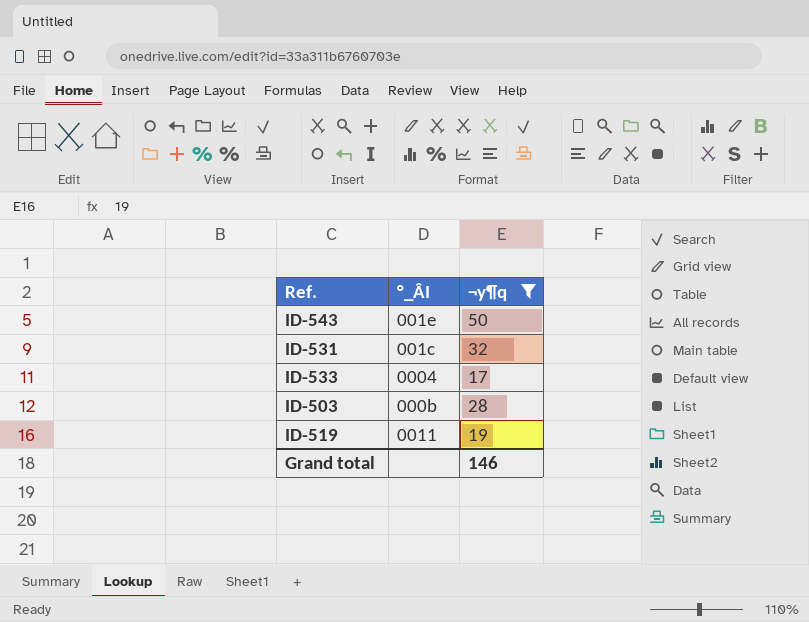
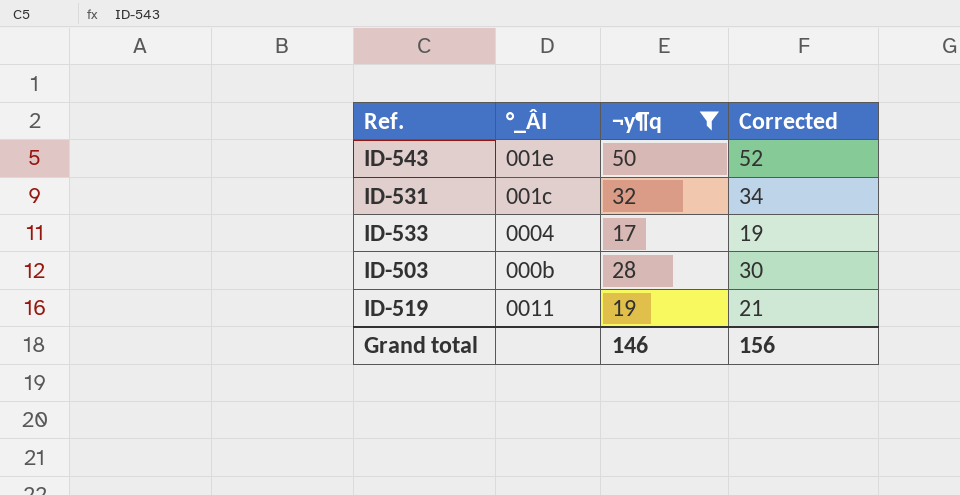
column Corrected | formula: none -> [¬y¶q] + 2

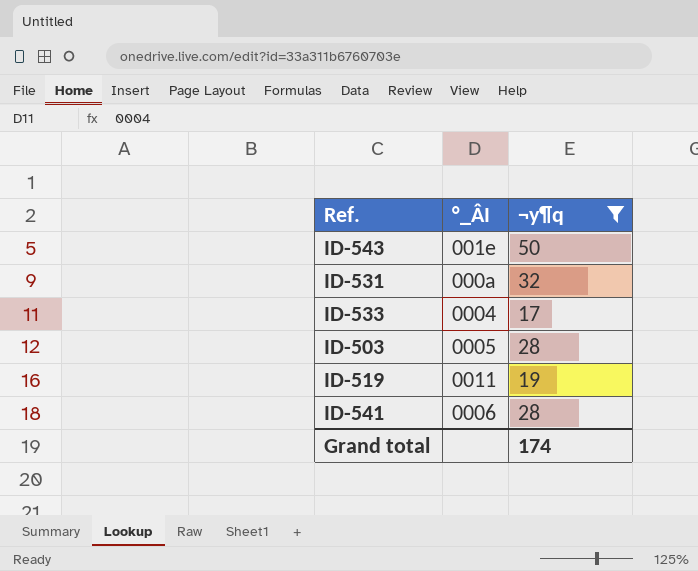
column Corrected | formula: [¬y¶q] + 2 -> none
ID-531 | °_ÂI: 001c -> 000a
ID-503 | °_ÂI: 000b -> 0005
row ID-541: none -> 0006 | 28
Grand total | ¬y¶q: 146 -> 174

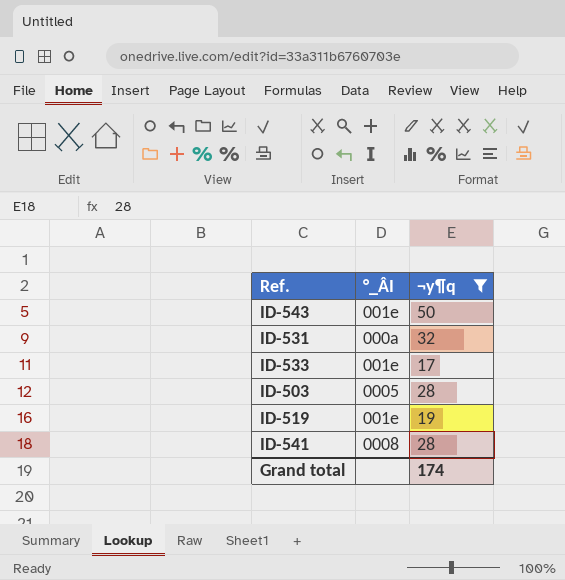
ID-533 | °_ÂI: 0004 -> 001e
ID-519 | °_ÂI: 0011 -> 001e
ID-541 | °_ÂI: 0006 -> 0008

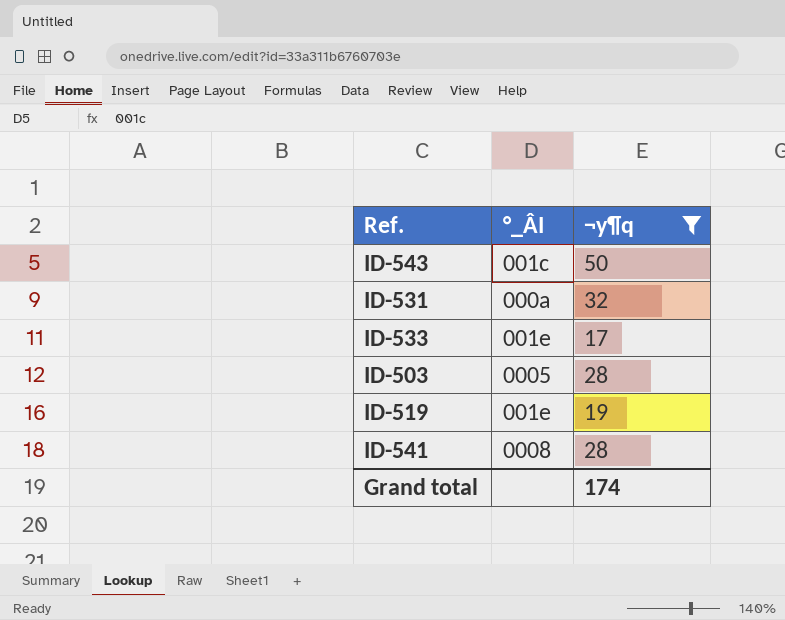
ID-543 | °_ÂI: 001e -> 001c

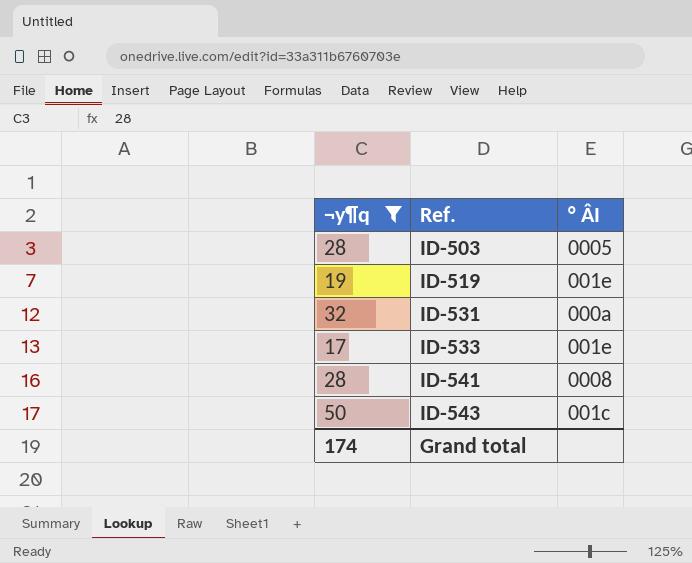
row order: none -> Ref. ascending
column ¬y¶q | position: 3 -> 1
column name: °_ÂI -> ° ÂI

